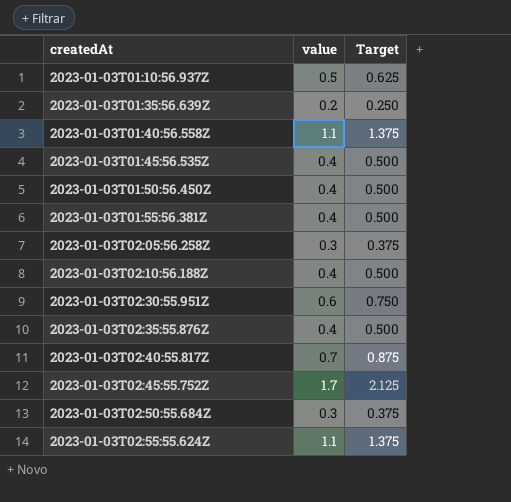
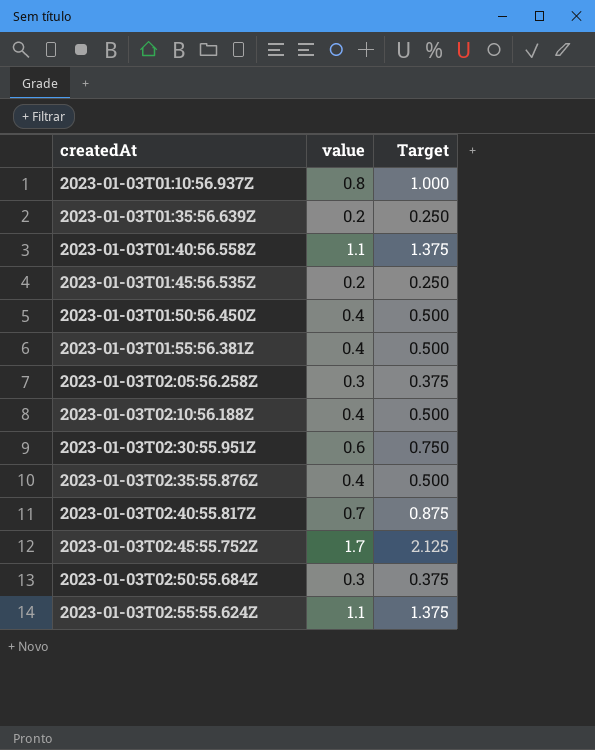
2023-01-03T01:10:56.937Z | value: 0.5 -> 0.8
2023-01-03T01:10:56.937Z | Target: 0.625 -> 1.000
2023-01-03T01:45:56.535Z | value: 0.4 -> 0.2
2023-01-03T01:45:56.535Z | Target: 0.500 -> 0.250

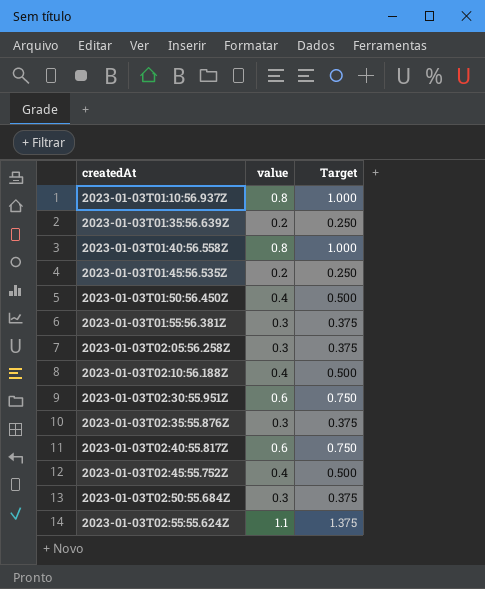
2023-01-03T01:40:56.558Z | value: 1.1 -> 0.8
2023-01-03T01:40:56.558Z | Target: 1.375 -> 1.000
2023-01-03T01:55:56.381Z | value: 0.4 -> 0.3
2023-01-03T01:55:56.381Z | Target: 0.500 -> 0.375
2023-01-03T02:35:55.876Z | value: 0.4 -> 0.3
2023-01-03T02:35:55.876Z | Target: 0.500 -> 0.375
2023-01-03T02:40:55.817Z | value: 0.7 -> 0.6
2023-01-03T02:40:55.817Z | Target: 0.875 -> 0.750
2023-01-03T02:45:55.752Z | value: 1.7 -> 0.4
2023-01-03T02:45:55.752Z | Target: 2.125 -> 0.500

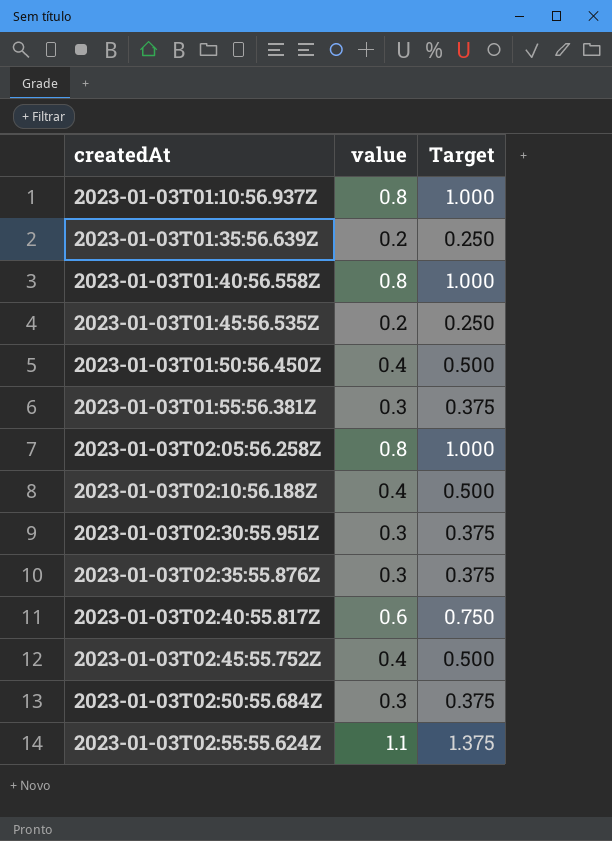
2023-01-03T02:05:56.258Z | value: 0.3 -> 0.8
2023-01-03T02:05:56.258Z | Target: 0.375 -> 1.000
2023-01-03T02:30:55.951Z | value: 0.6 -> 0.3
2023-01-03T02:30:55.951Z | Target: 0.750 -> 0.375

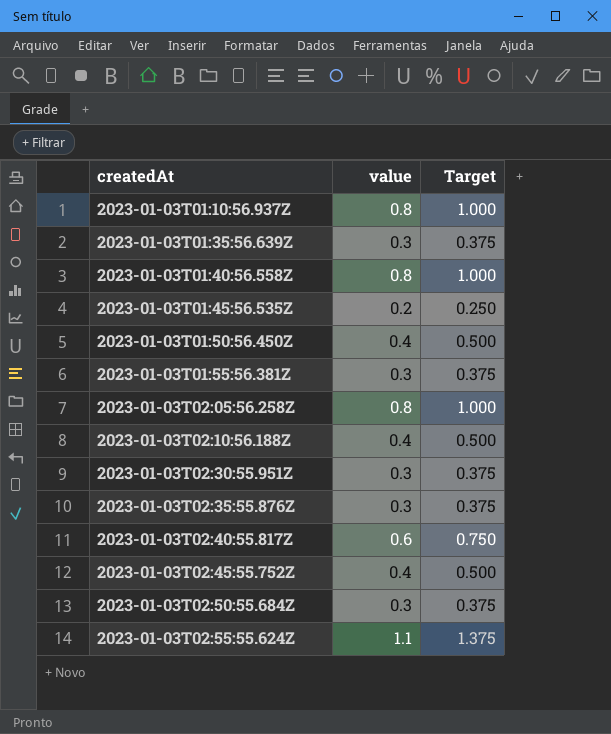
2023-01-03T01:35:56.639Z | value: 0.2 -> 0.3
2023-01-03T01:35:56.639Z | Target: 0.250 -> 0.375

